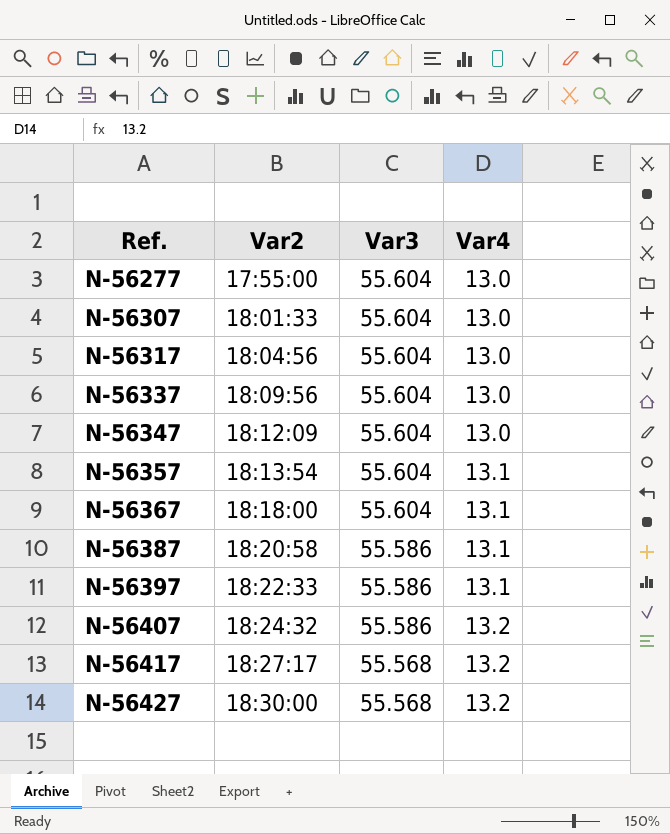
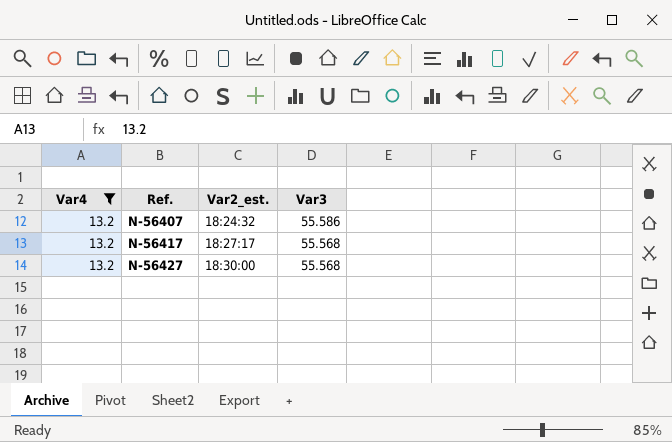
filter: none -> Var4 = 13.2
column Var4 | position: 4 -> 1
column name: Var2 -> Var2_est.

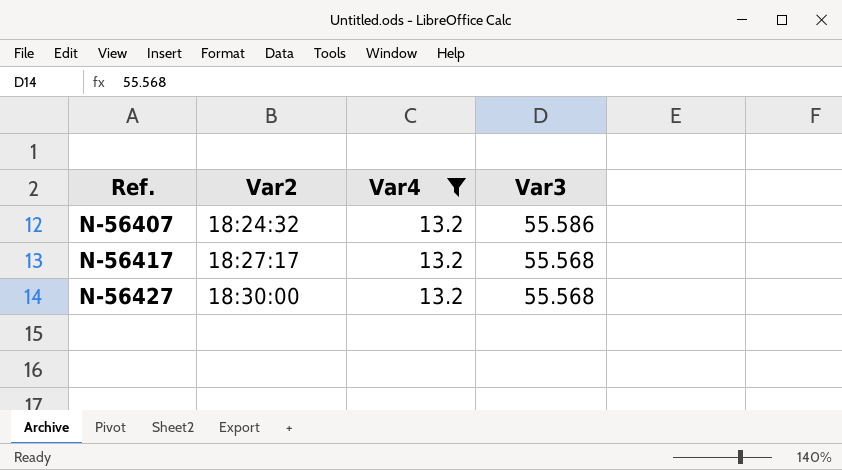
column name: Var2_est. -> Var2
column Var4 | position: 1 -> 3

